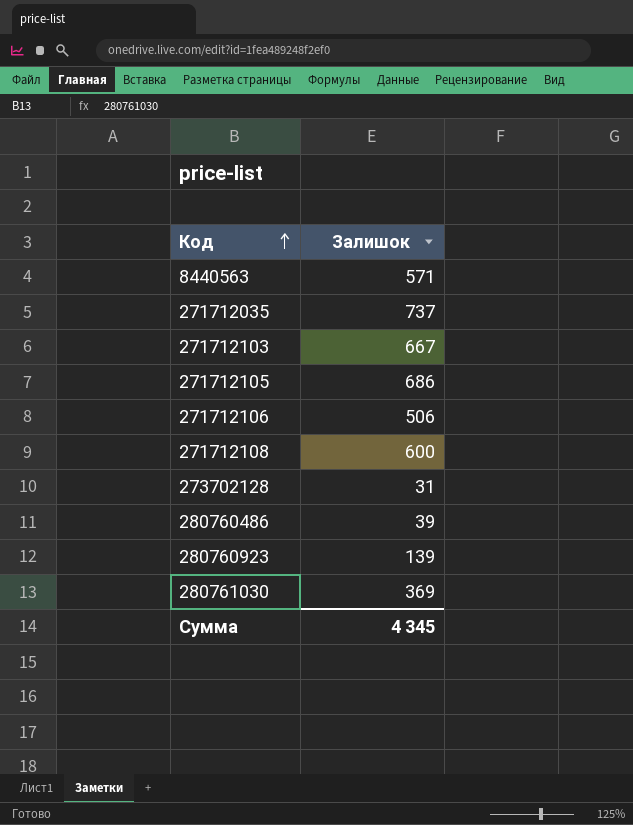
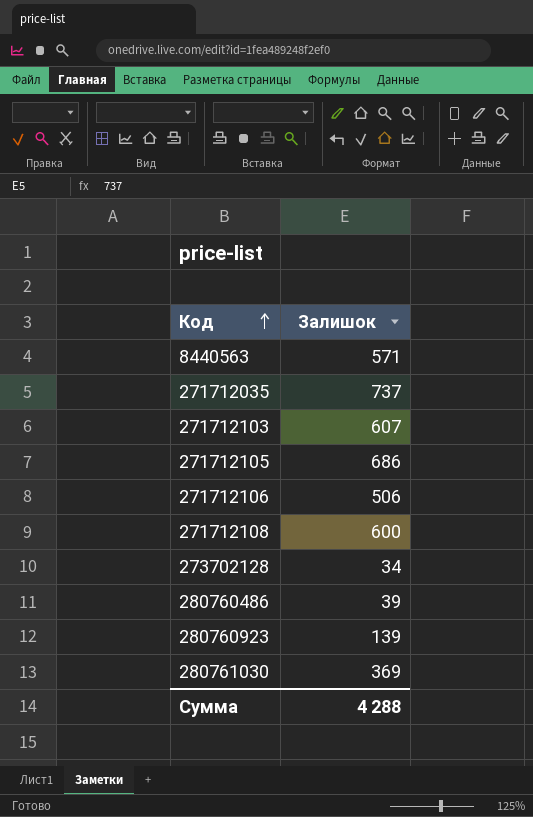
271712103 | Залишок: 667 -> 607
273702128 | Залишок: 31 -> 34
Сумма | Залишок: 4 345 -> 4 288

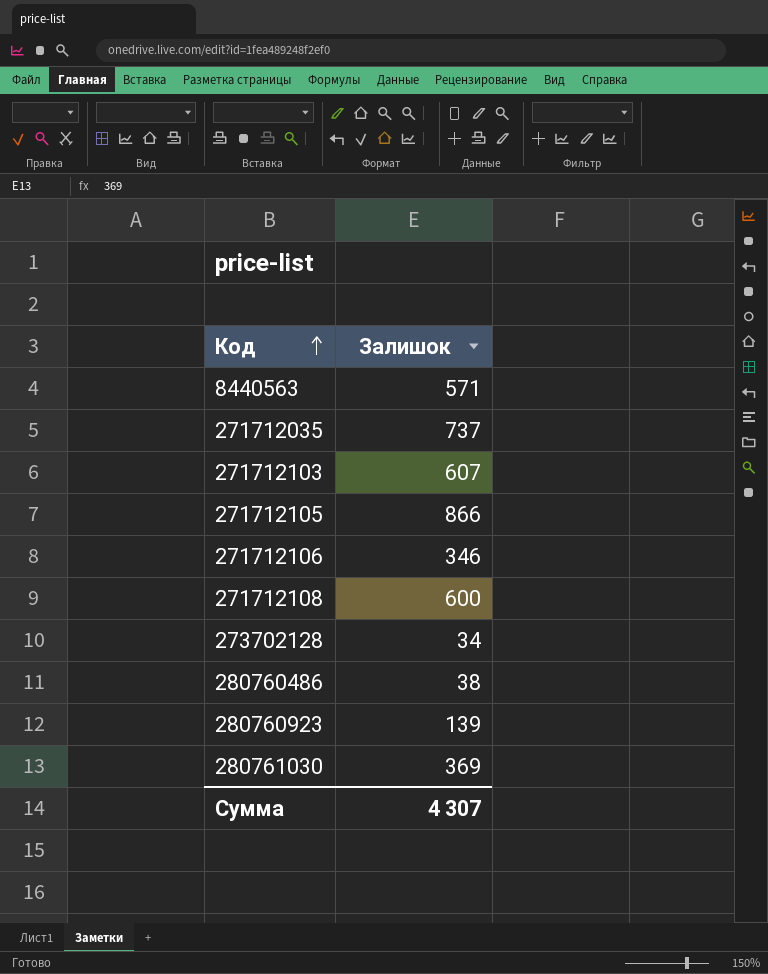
271712105 | Залишок: 686 -> 866
271712106 | Залишок: 506 -> 346
280760486 | Залишок: 39 -> 38
Сумма | Залишок: 4 288 -> 4 307

